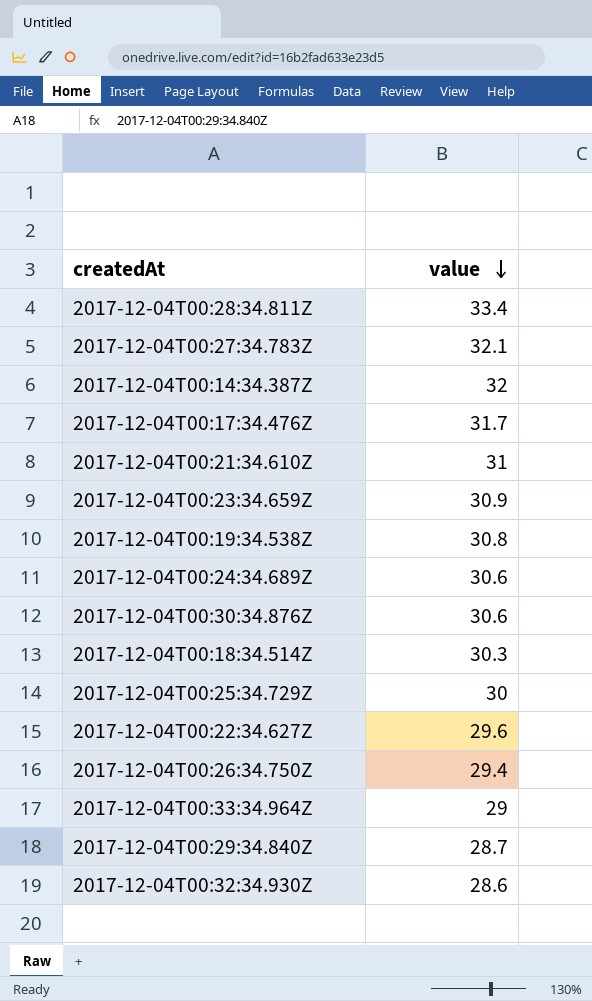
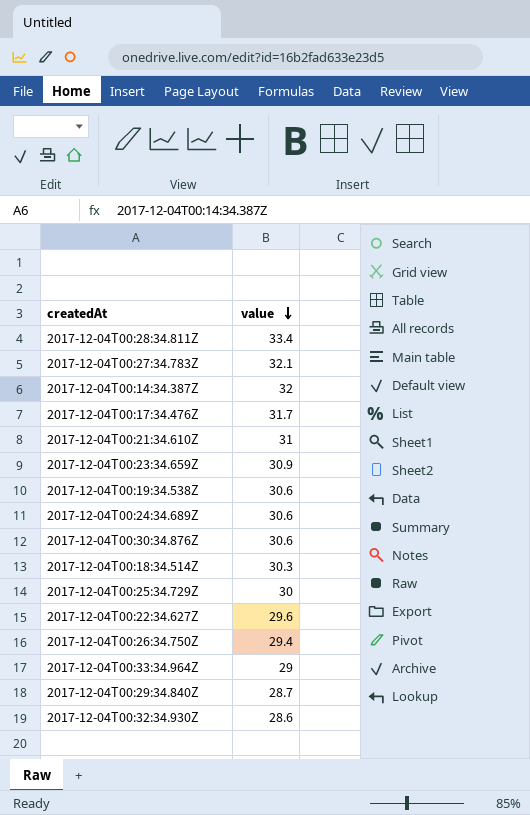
2017-12-04T00:19:34.538Z | value: 30.8 -> 30.6

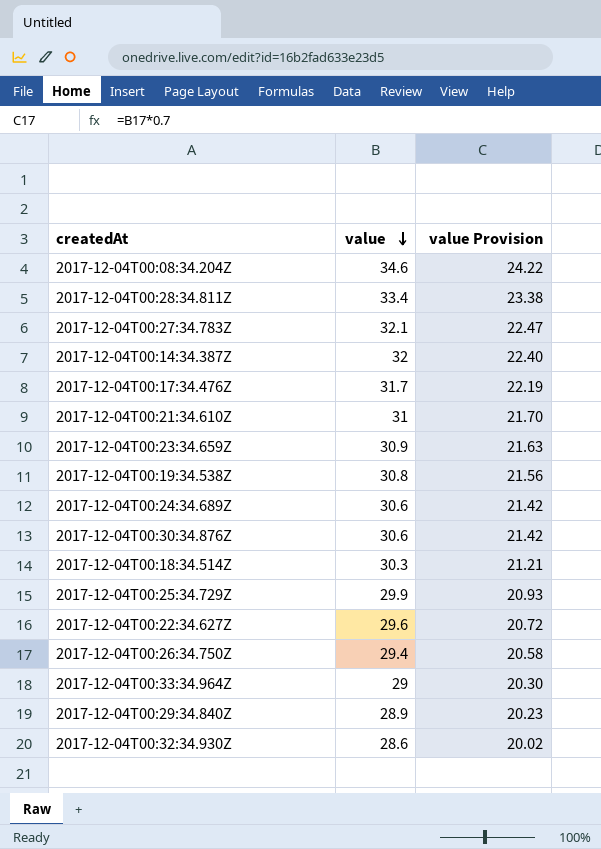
column value Provision | formula: none -> [value] * 0.7
row 2017-12-04T00:08:34.204Z: none -> 34.6 | 24.22
2017-12-04T00:19:34.538Z | value: 30.6 -> 30.8
2017-12-04T00:25:34.729Z | value: 30 -> 29.9
2017-12-04T00:29:34.840Z | value: 28.7 -> 28.9

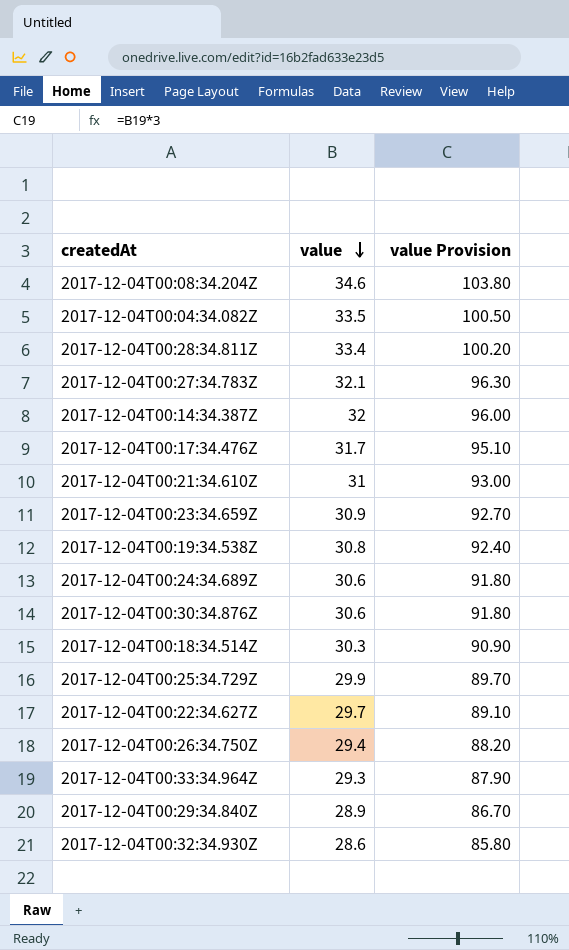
column value Provision | formula: [value] * 0.7 -> [value] * 3
row 2017-12-04T00:04:34.082Z: none -> 33.5 | 100.50
2017-12-04T00:22:34.627Z | value: 29.6 -> 29.7
2017-12-04T00:33:34.964Z | value: 29 -> 29.3

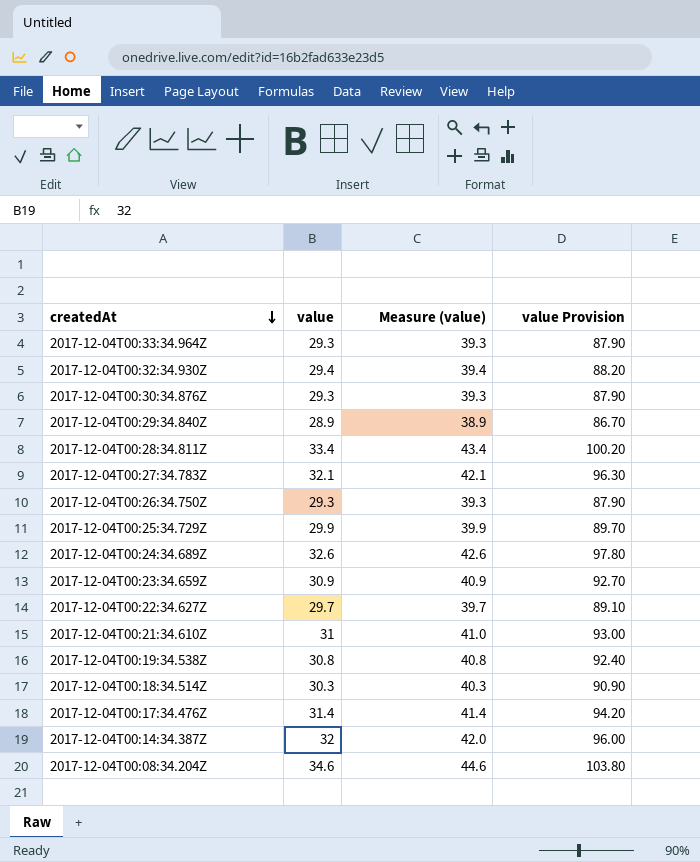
row order: value descending -> createdAt descending
column Measure (value) | formula: none -> [value] + 10
row 2017-12-04T00:04:34.082Z: 33.5 | 100.50 -> none
2017-12-04T00:32:34.930Z | value: 28.6 -> 29.4
2017-12-04T00:32:34.930Z | value Provision: 85.80 -> 88.20
2017-12-04T00:30:34.876Z | value: 30.6 -> 29.3
2017-12-04T00:30:34.876Z | value Provision: 91.80 -> 87.90
2017-12-04T00:26:34.750Z | value: 29.4 -> 29.3
2017-12-04T00:26:34.750Z | value Provision: 88.20 -> 87.90
2017-12-04T00:24:34.689Z | value: 30.6 -> 32.6
2017-12-04T00:24:34.689Z | value Provision: 91.80 -> 97.80
2017-12-04T00:17:34.476Z | value: 31.7 -> 31.4
2017-12-04T00:17:34.476Z | value Provision: 95.10 -> 94.20

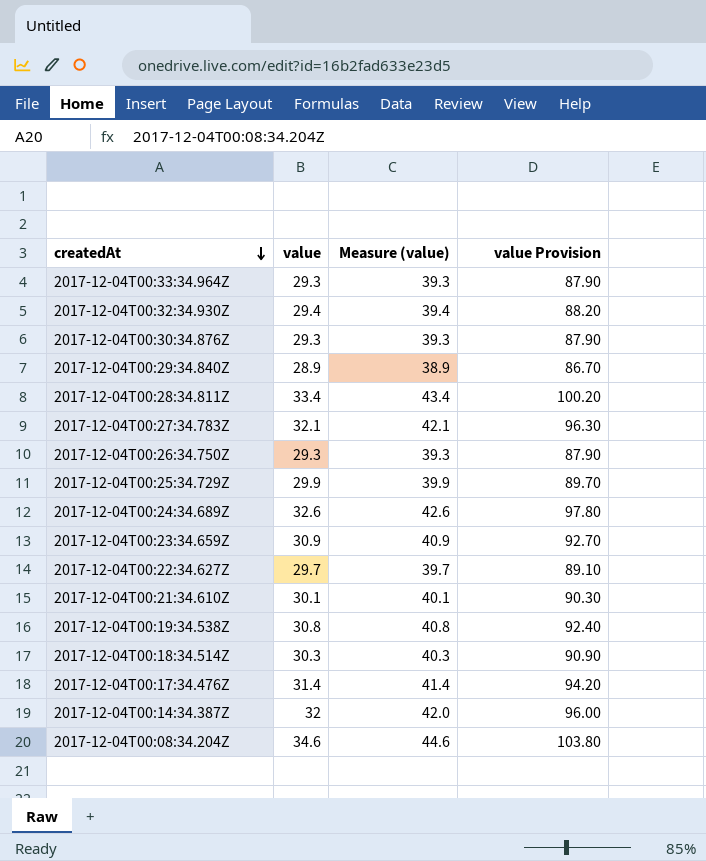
2017-12-04T00:21:34.610Z | value: 31 -> 30.1
2017-12-04T00:21:34.610Z | Measure (value): 41.0 -> 40.1
2017-12-04T00:21:34.610Z | value Provision: 93.00 -> 90.30

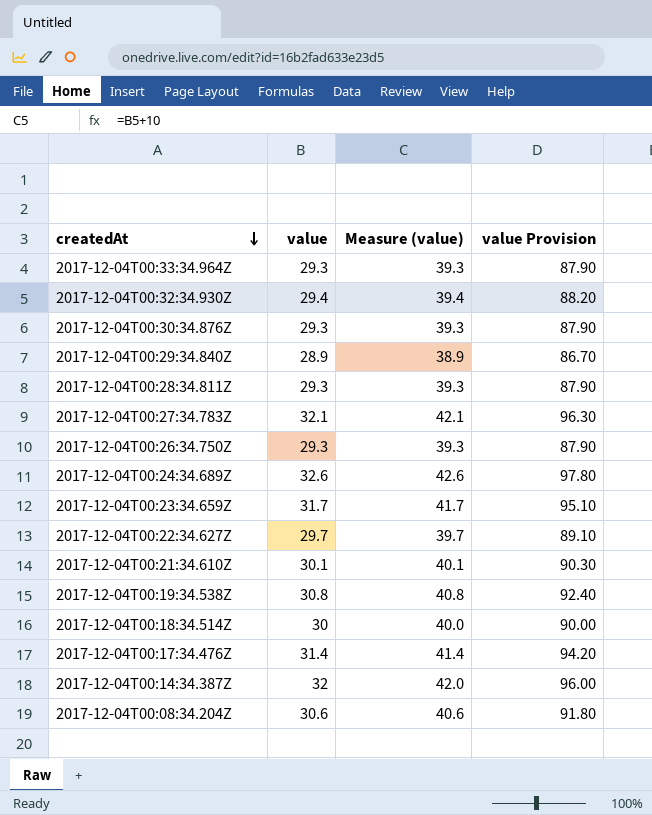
row 2017-12-04T00:25:34.729Z: 29.9 | 39.9 | 89.70 -> none
2017-12-04T00:28:34.811Z | value: 33.4 -> 29.3
2017-12-04T00:28:34.811Z | Measure (value): 43.4 -> 39.3
2017-12-04T00:28:34.811Z | value Provision: 100.20 -> 87.90
2017-12-04T00:23:34.659Z | value: 30.9 -> 31.7
2017-12-04T00:23:34.659Z | Measure (value): 40.9 -> 41.7
2017-12-04T00:23:34.659Z | value Provision: 92.70 -> 95.10
2017-12-04T00:18:34.514Z | value: 30.3 -> 30
2017-12-04T00:18:34.514Z | Measure (value): 40.3 -> 40.0
2017-12-04T00:18:34.514Z | value Provision: 90.90 -> 90.00
2017-12-04T00:08:34.204Z | value: 34.6 -> 30.6
2017-12-04T00:08:34.204Z | Measure (value): 44.6 -> 40.6
2017-12-04T00:08:34.204Z | value Provision: 103.80 -> 91.80

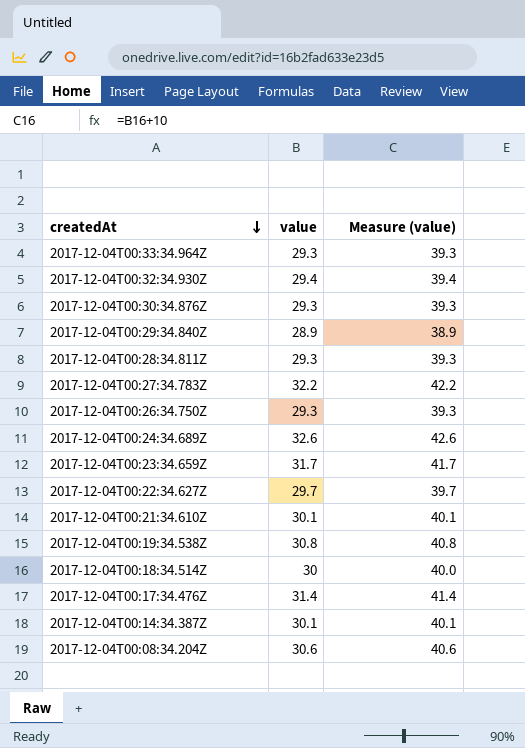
column value Provision | formula: [value] * 3 -> none
2017-12-04T00:27:34.783Z | value: 32.1 -> 32.2
2017-12-04T00:27:34.783Z | Measure (value): 42.1 -> 42.2
2017-12-04T00:14:34.387Z | value: 32 -> 30.1
2017-12-04T00:14:34.387Z | Measure (value): 42.0 -> 40.1

